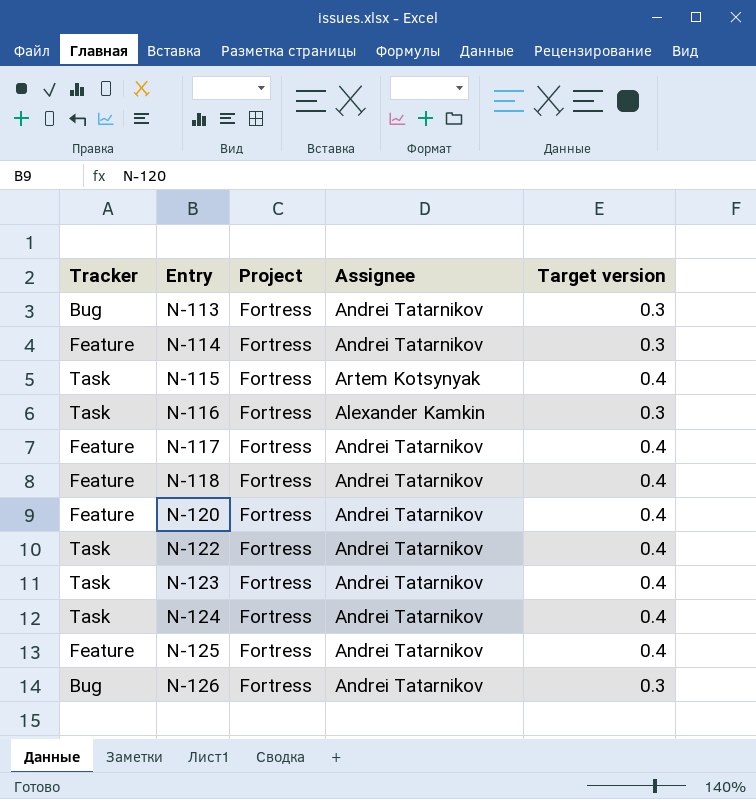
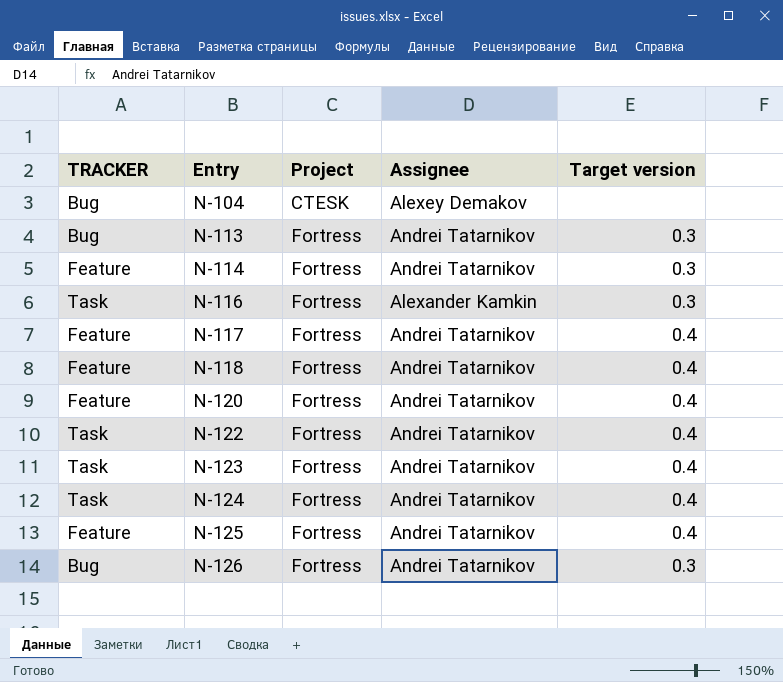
column name: Tracker -> TRACKER
row N-115: Task | Fortress | Artem Kotsynyak | 0.4 -> none
row N-104: none -> Bug | CTESK | Alexey Demakov | none

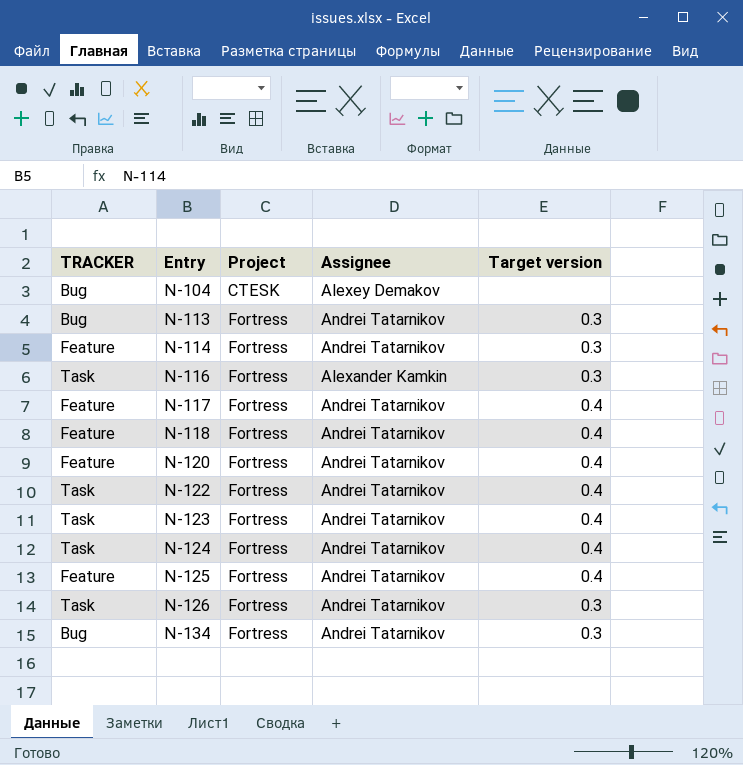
N-126 | TRACKER: Bug -> Task
row N-134: none -> Bug | Fortress | Andrei Tatarnikov | 0.3

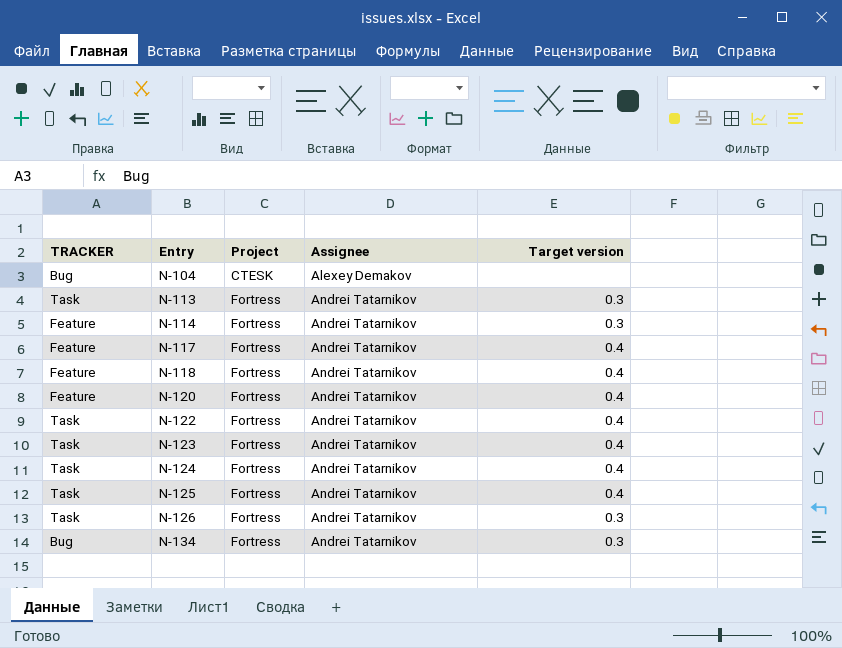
row N-116: Task | Fortress | Alexander Kamkin | 0.3 -> none
N-113 | TRACKER: Bug -> Task
N-125 | TRACKER: Feature -> Task

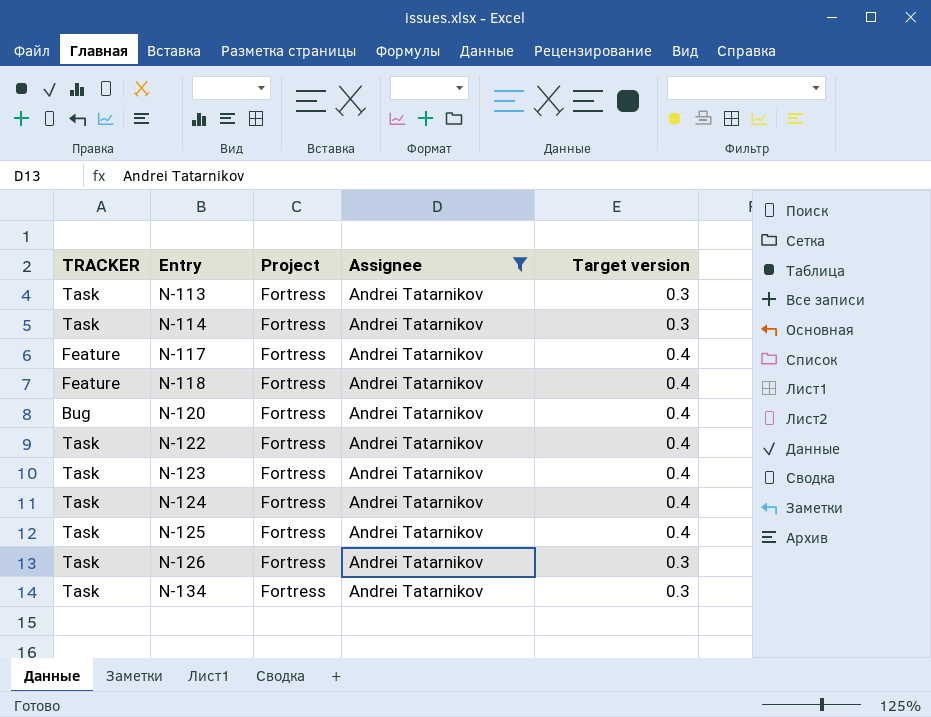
filter: none -> Assignee = Andrei Tatarnikov
N-114 | TRACKER: Feature -> Task
N-120 | TRACKER: Feature -> Bug
N-134 | TRACKER: Bug -> Task

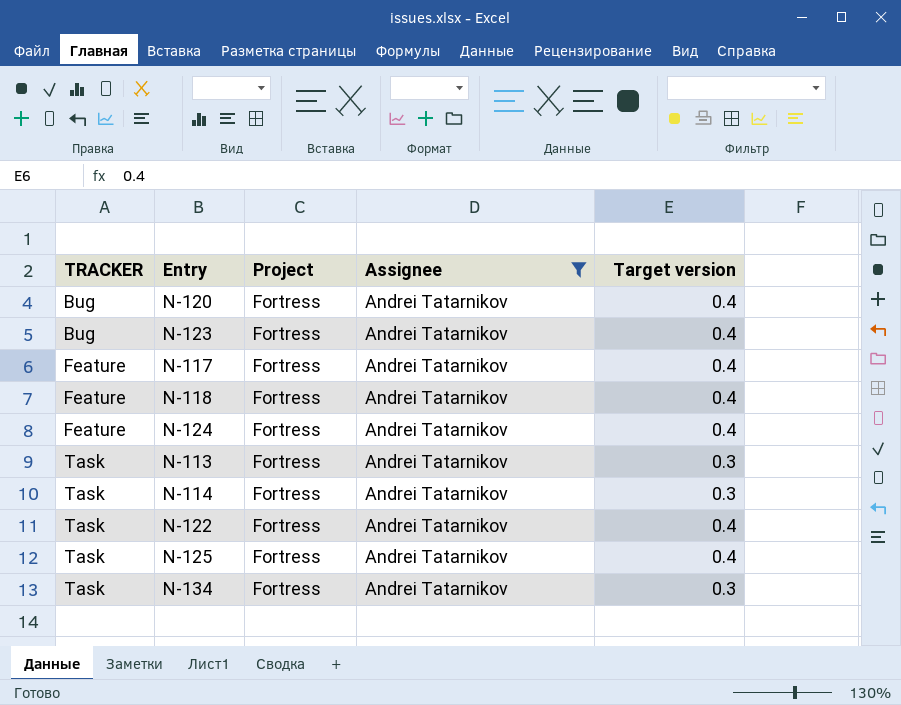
row order: Entry ascending -> TRACKER ascending
row N-126: Task | Fortress | Andrei Tatarnikov | 0.3 -> none
N-123 | TRACKER: Task -> Bug
N-124 | TRACKER: Task -> Feature

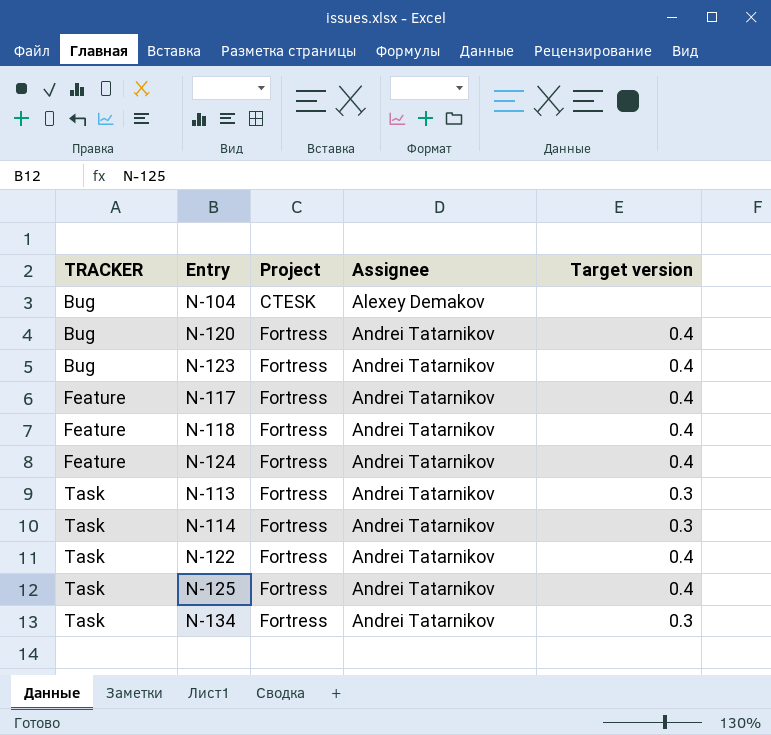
filter: Assignee = Andrei Tatarnikov -> none

